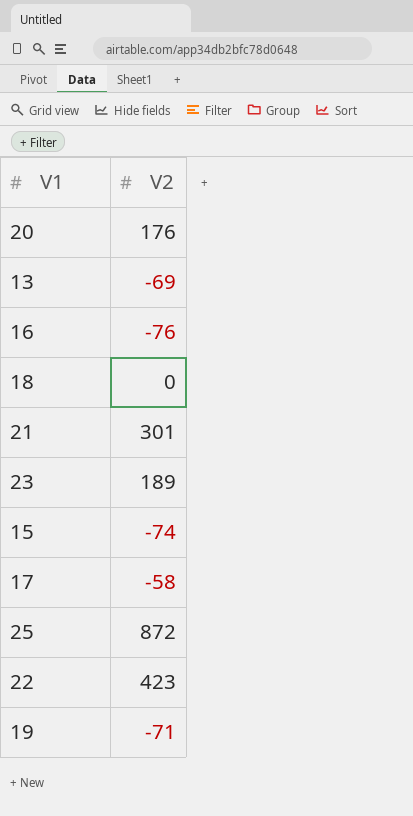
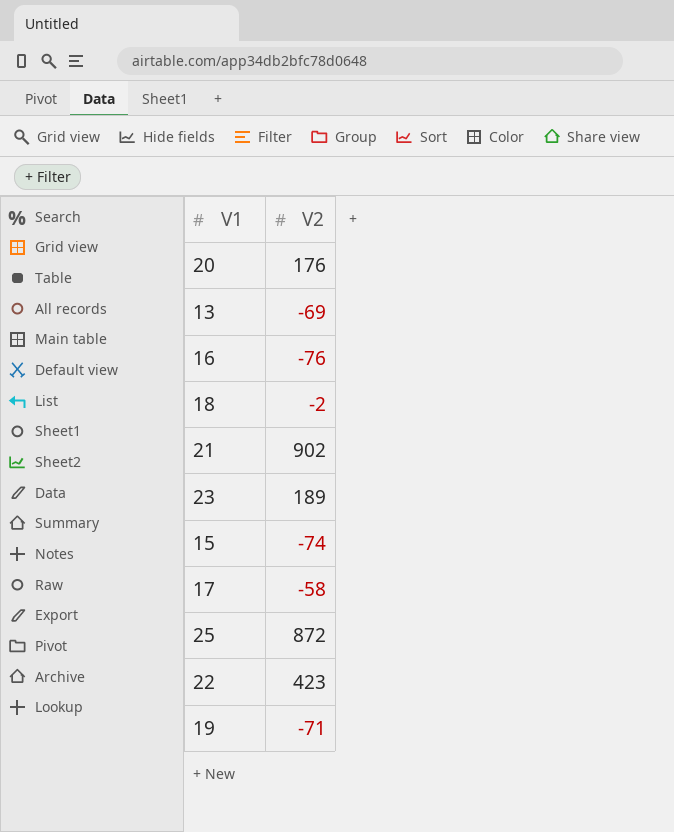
18 | V2: 0 -> -2
21 | V2: 301 -> 902

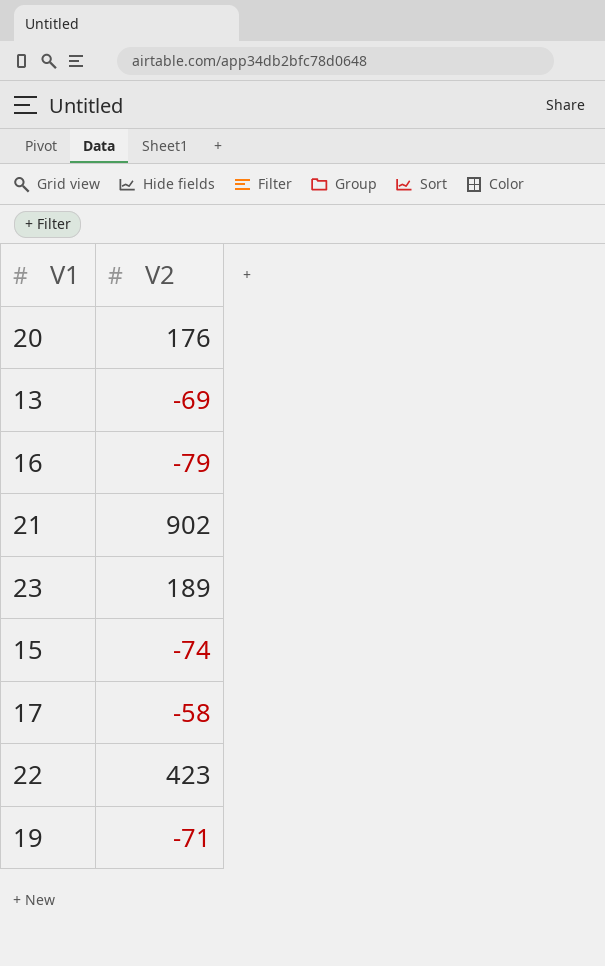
row 18: -2 -> none
row 25: 872 -> none
16 | V2: -76 -> -79

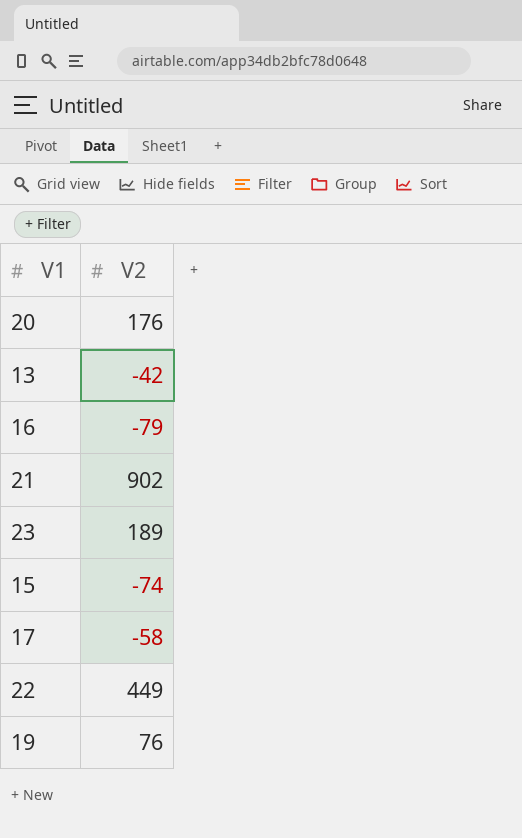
13 | V2: -69 -> -42
22 | V2: 423 -> 449
19 | V2: -71 -> 76

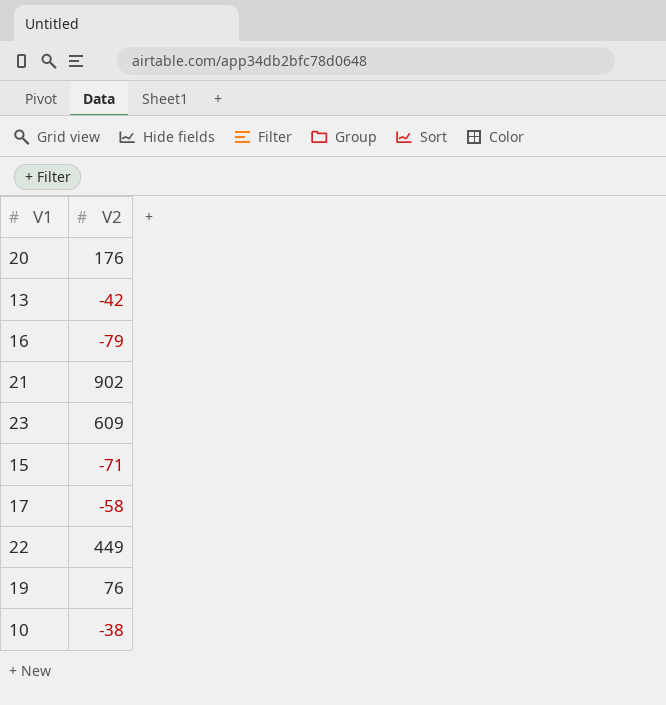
23 | V2: 189 -> 609
15 | V2: -74 -> -71
row 10: none -> -38

